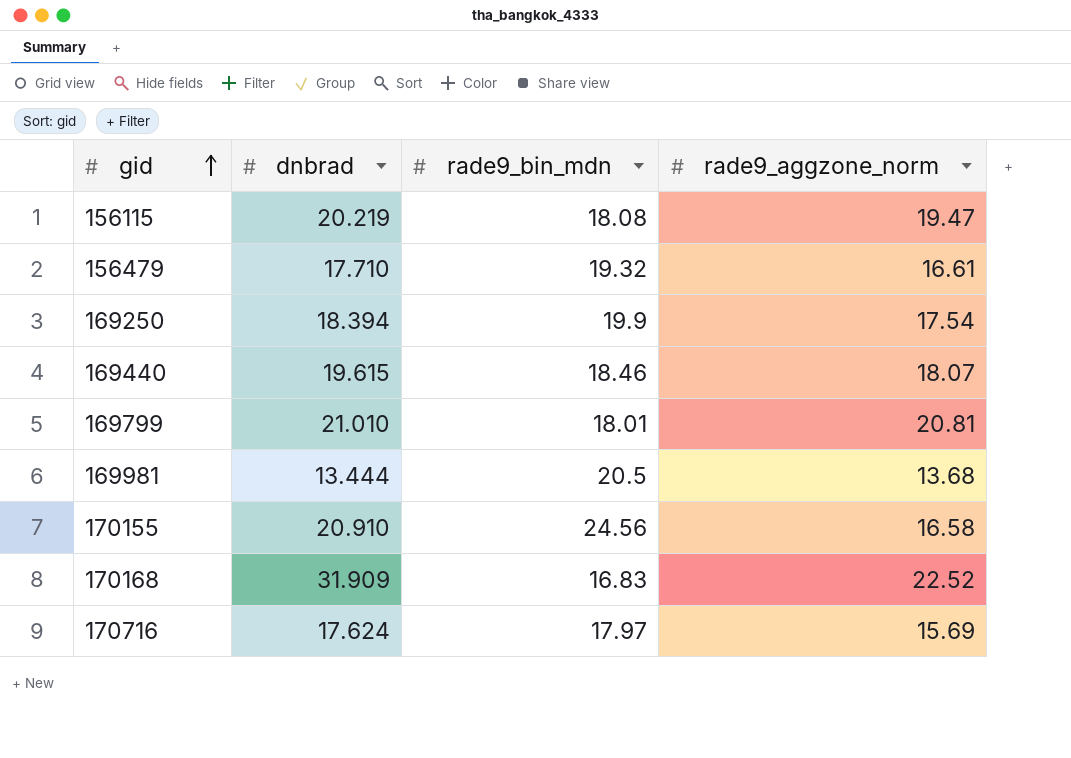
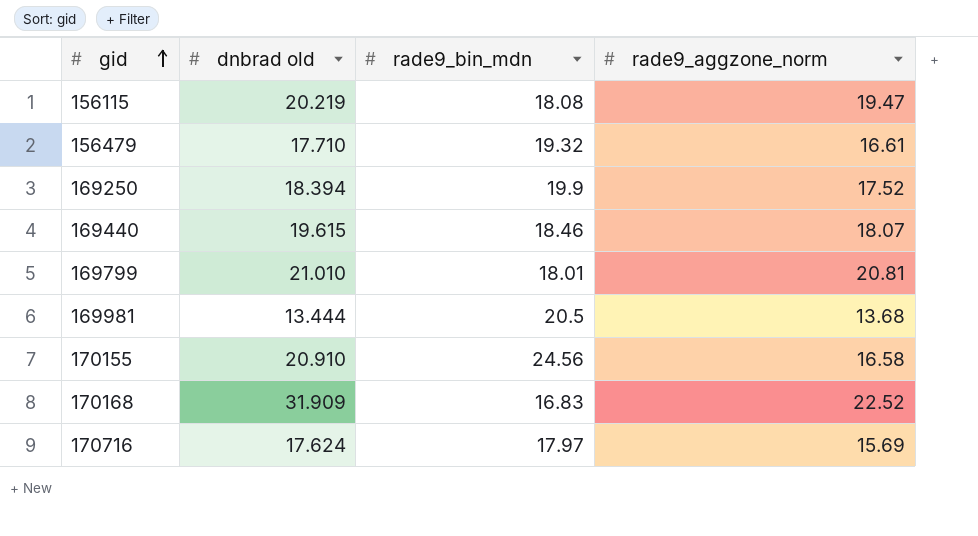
column name: dnbrad -> dnbrad old
169250 | rade9_aggzone_norm: 17.54 -> 17.52

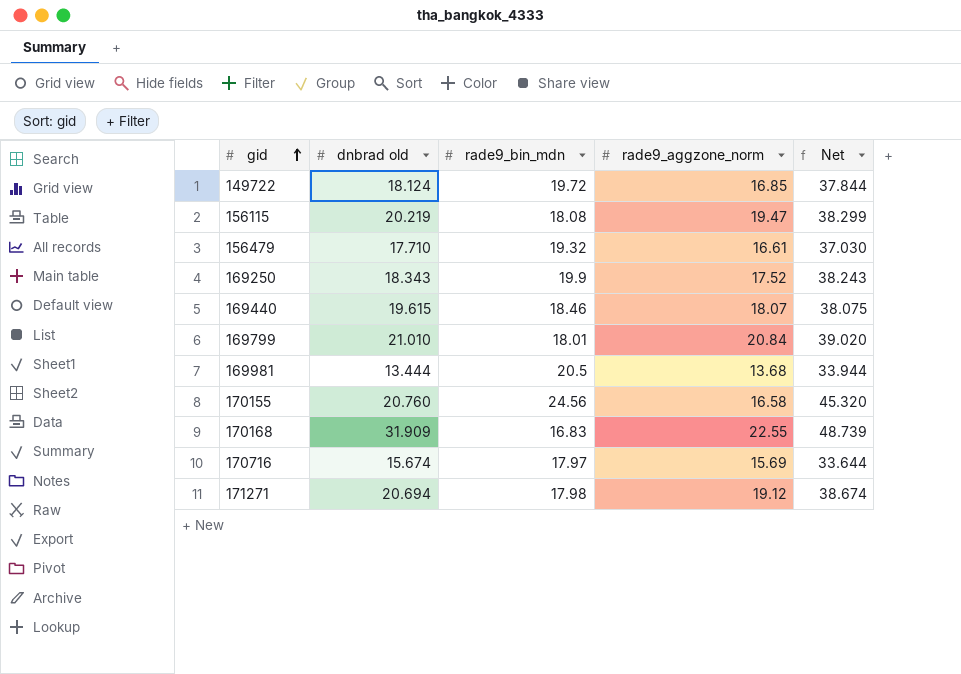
column Net | formula: none -> [dnbrad old] + [rade9_bin_mdn]
row 149722: none -> 18.124 | 19.72 | 16.85 | 37.844
169250 | dnbrad old: 18.394 -> 18.343
169799 | rade9_aggzone_norm: 20.81 -> 20.84
170155 | dnbrad old: 20.910 -> 20.760
170168 | rade9_aggzone_norm: 22.52 -> 22.55
170716 | dnbrad old: 17.624 -> 15.674
row 171271: none -> 20.694 | 17.98 | 19.12 | 38.674

